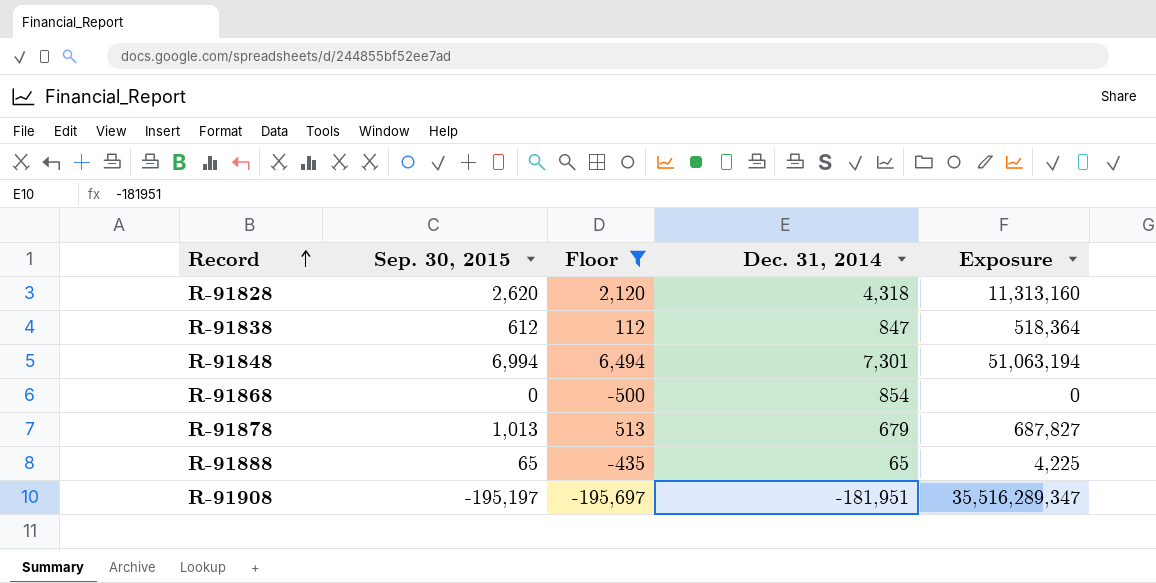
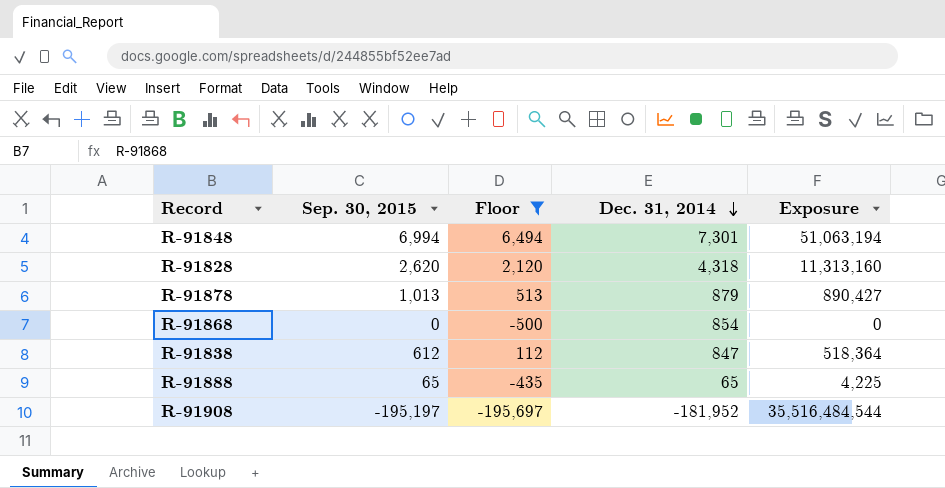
row order: Record ascending -> Dec. 31, 2014 descending
R-91878 | Dec. 31, 2014: 679 -> 879
R-91878 | Exposure: 687,827 -> 890,427
R-91908 | Dec. 31, 2014: -181,951 -> -181,952
R-91908 | Exposure: 35,516,289,347 -> 35,516,484,544

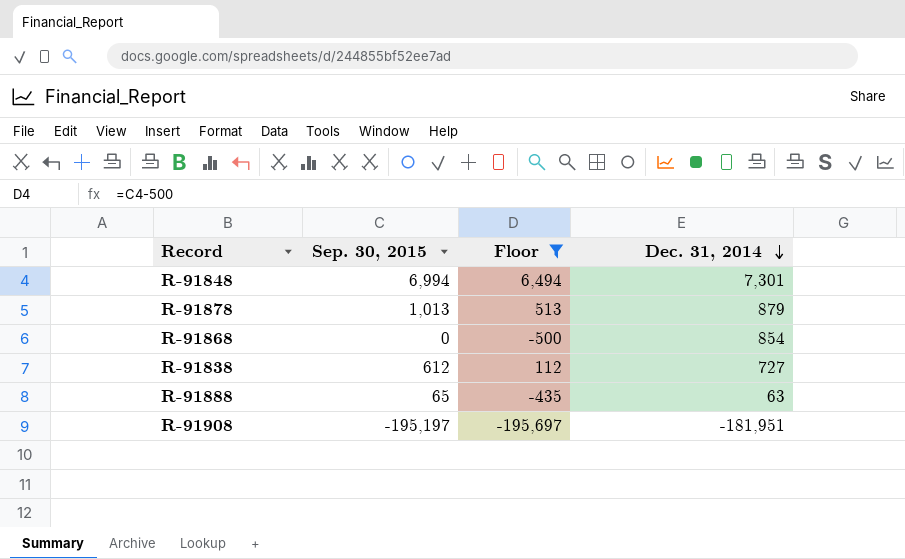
column Exposure | formula: [Sep. 30, 2015] * [Dec. 31, 2014] -> none
row R-91828: 2,620 | 2,120 | 4,318 | 11,313,160 -> none
R-91838 | Dec. 31, 2014: 847 -> 727
R-91888 | Dec. 31, 2014: 65 -> 63
R-91908 | Dec. 31, 2014: -181,952 -> -181,951

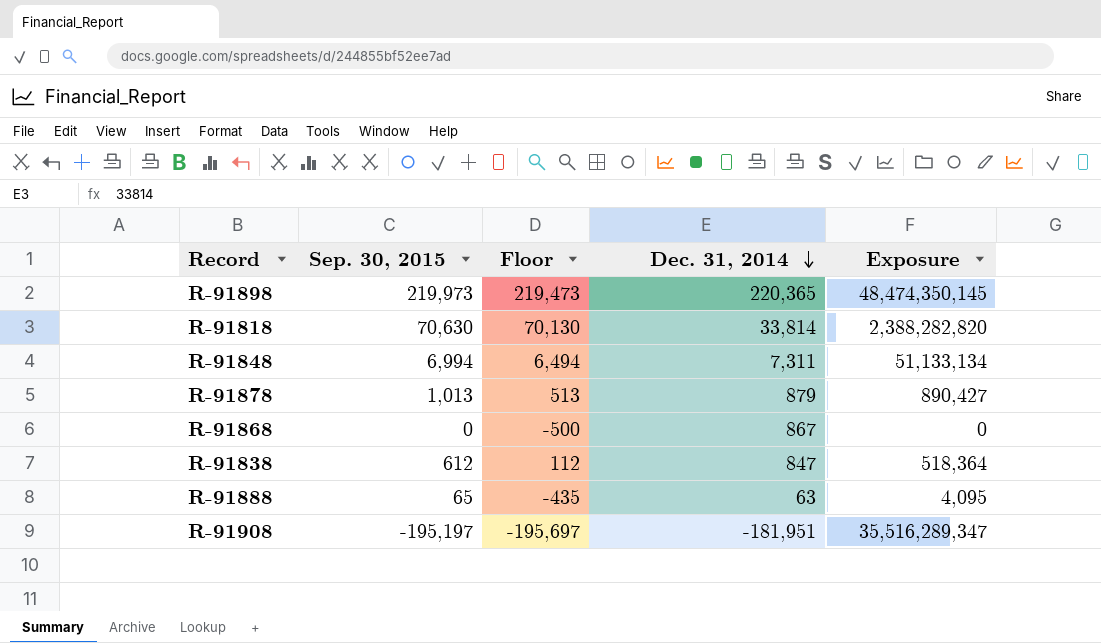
filter: Floor <= 6,494 -> none
column Exposure | formula: none -> [Sep. 30, 2015] * [Dec. 31, 2014]
R-91848 | Dec. 31, 2014: 7,301 -> 7,311
R-91868 | Dec. 31, 2014: 854 -> 867
R-91838 | Dec. 31, 2014: 727 -> 847

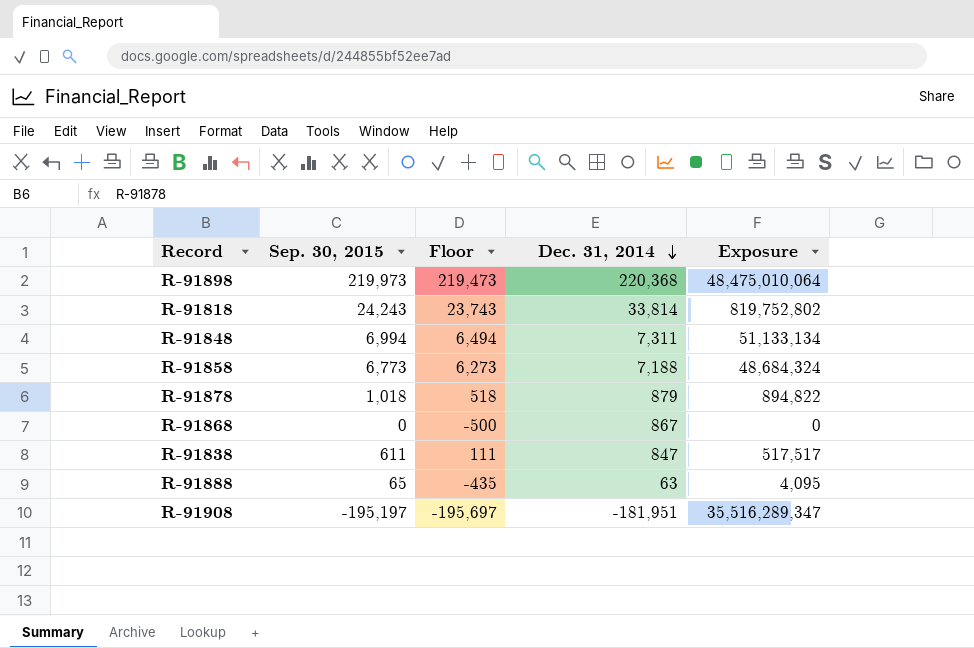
R-91898 | Dec. 31, 2014: 220,365 -> 220,368
R-91898 | Exposure: 48,474,350,145 -> 48,475,010,064
R-91818 | Sep. 30, 2015: 70,630 -> 24,243
R-91818 | Floor: 70,130 -> 23,743
R-91818 | Exposure: 2,388,282,820 -> 819,752,802
row R-91858: none -> 6,773 | 6,273 | 7,188 | 48,684,324
R-91878 | Sep. 30, 2015: 1,013 -> 1,018
R-91878 | Floor: 513 -> 518
R-91878 | Exposure: 890,427 -> 894,822
R-91838 | Sep. 30, 2015: 612 -> 611
R-91838 | Floor: 112 -> 111
R-91838 | Exposure: 518,364 -> 517,517

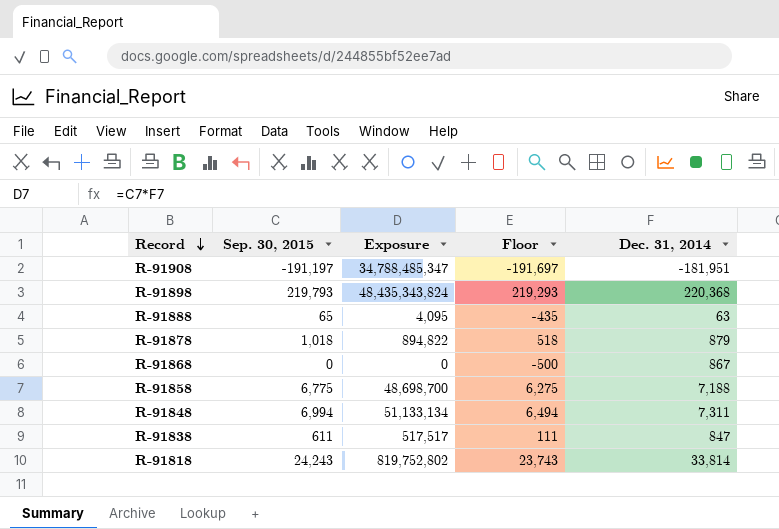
row order: Dec. 31, 2014 descending -> Record descending
column Exposure | position: 5 -> 3
R-91908 | Sep. 30, 2015: -195,197 -> -191,197
R-91908 | Exposure: 35,516,289,347 -> 34,788,485,347
R-91908 | Floor: -195,697 -> -191,697
R-91898 | Sep. 30, 2015: 219,973 -> 219,793
R-91898 | Exposure: 48,475,010,064 -> 48,435,343,824
R-91898 | Floor: 219,473 -> 219,293
R-91858 | Sep. 30, 2015: 6,773 -> 6,775
R-91858 | Exposure: 48,684,324 -> 48,698,700
R-91858 | Floor: 6,273 -> 6,275

